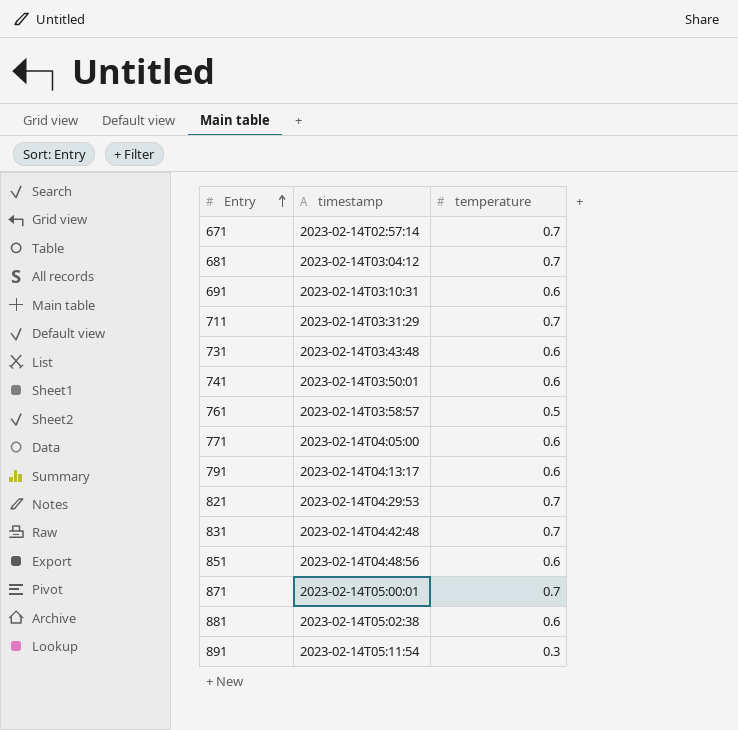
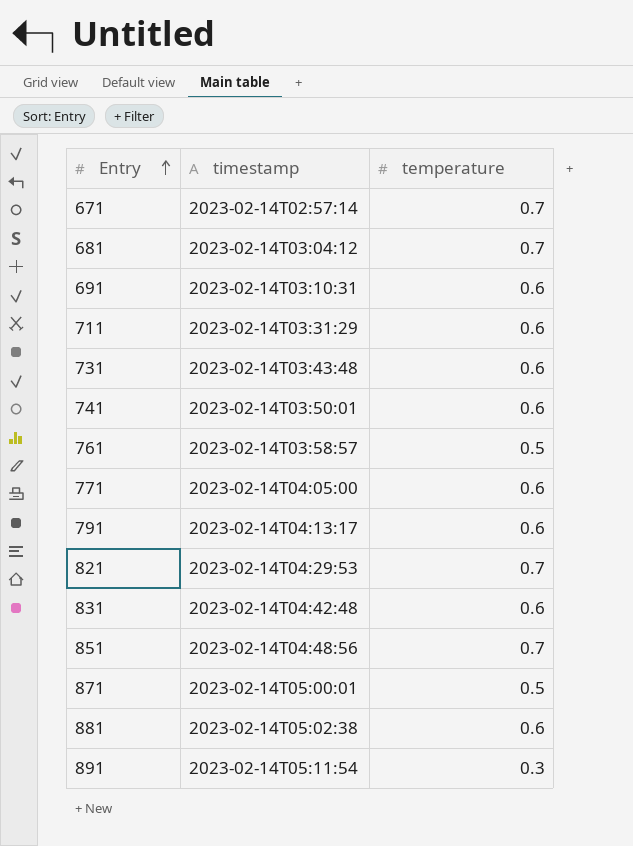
711 | temperature: 0.7 -> 0.6
831 | temperature: 0.7 -> 0.6
851 | temperature: 0.6 -> 0.7
871 | temperature: 0.7 -> 0.5

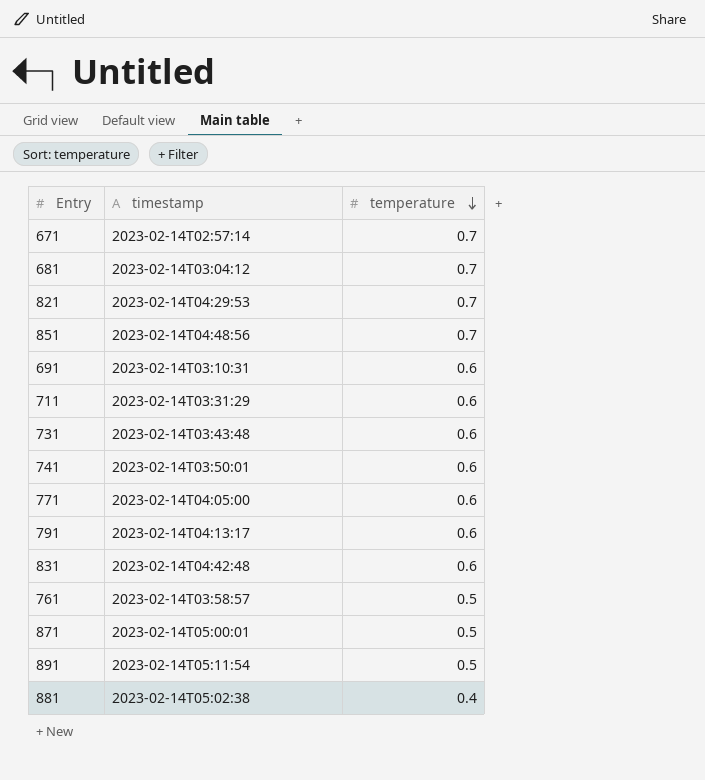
row order: Entry ascending -> temperature descending
891 | temperature: 0.3 -> 0.5
881 | temperature: 0.6 -> 0.4

